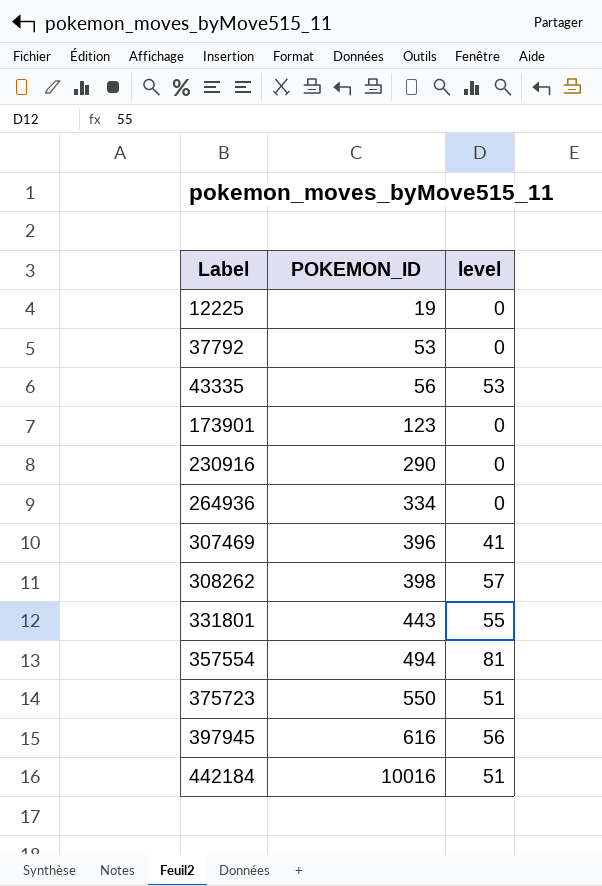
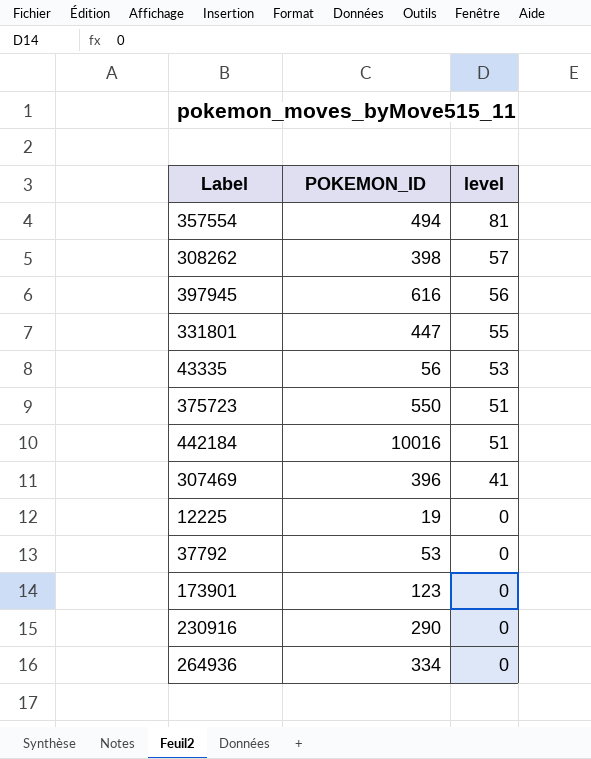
row order: Label ascending -> level descending
331801 | POKEMON_ID: 443 -> 447

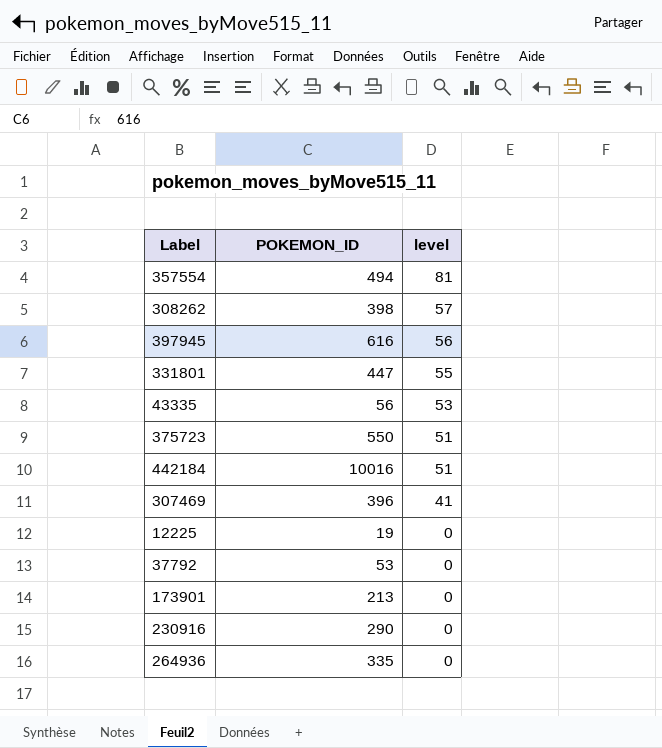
173901 | POKEMON_ID: 123 -> 213
264936 | POKEMON_ID: 334 -> 335

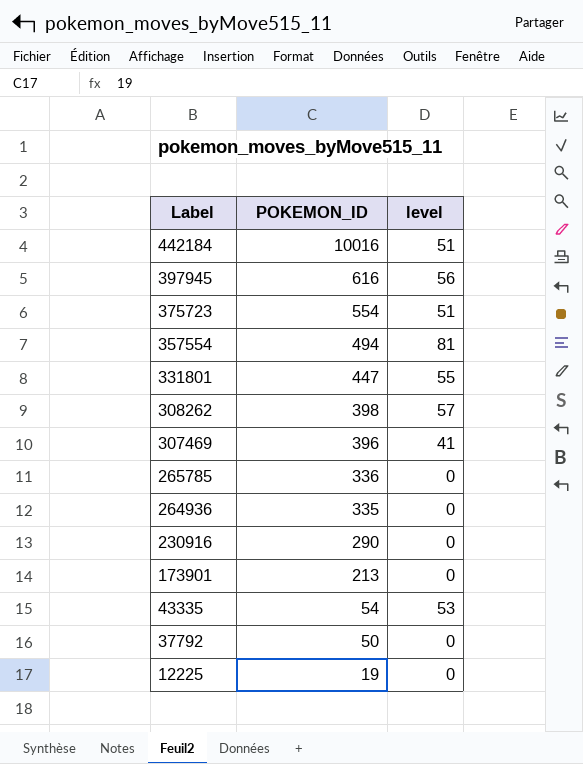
row order: level descending -> Label descending
375723 | POKEMON_ID: 550 -> 554
row 265785: none -> 336 | 0
43335 | POKEMON_ID: 56 -> 54
37792 | POKEMON_ID: 53 -> 50

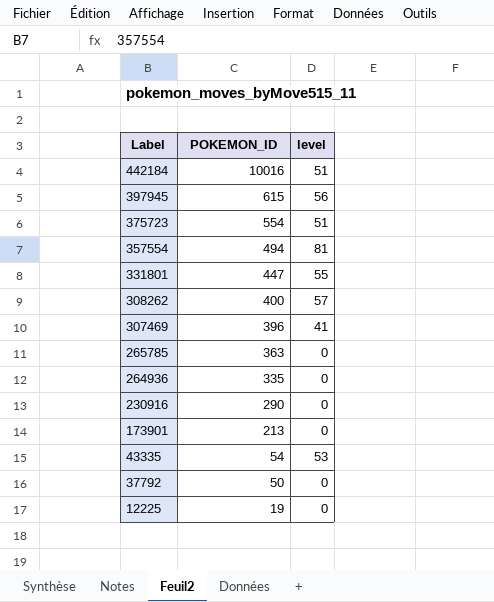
397945 | POKEMON_ID: 616 -> 615
308262 | POKEMON_ID: 398 -> 400
265785 | POKEMON_ID: 336 -> 363

